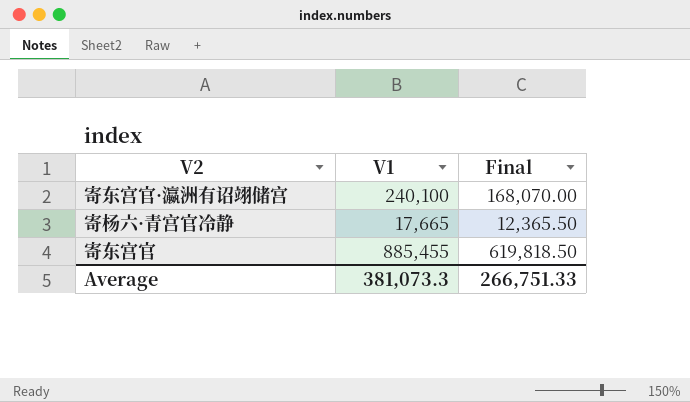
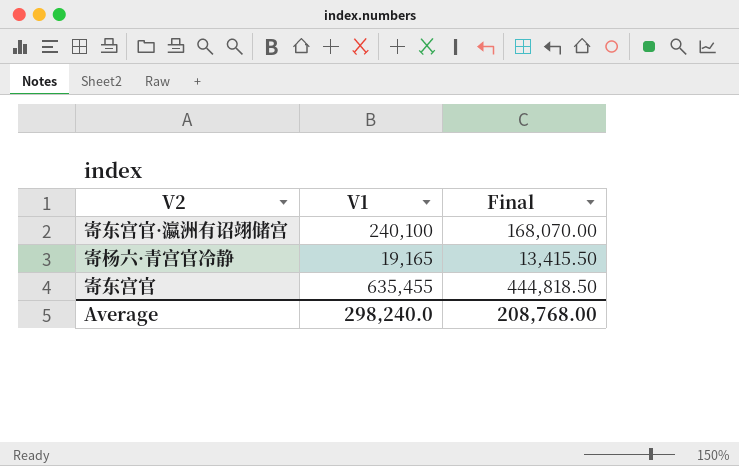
寄杨六·青宫官冷静 | V1: 17,665 -> 19,165
寄杨六·青宫官冷静 | Final: 12,365.50 -> 13,415.50
寄东宫官 | V1: 885,455 -> 635,455
寄东宫官 | Final: 619,818.50 -> 444,818.50
Average | V1: 381,073.3 -> 298,240.0
Average | Final: 266,751.33 -> 208,768.00

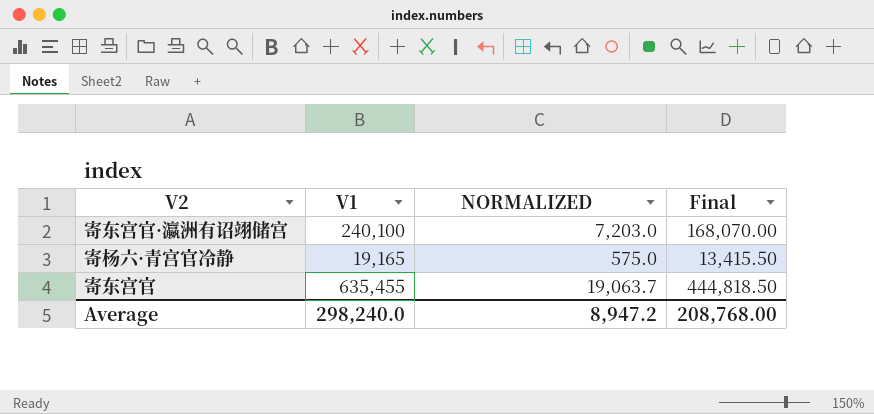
column NORMALIZED | formula: none -> [V1] * 0.03

